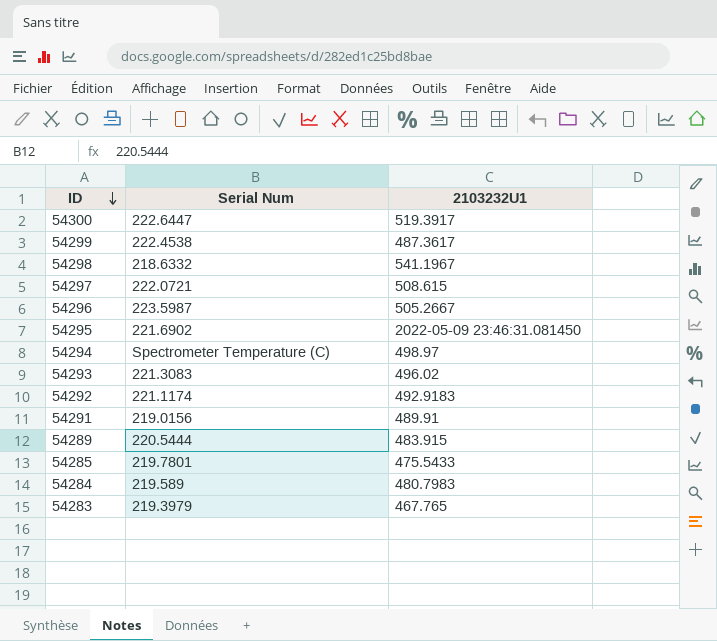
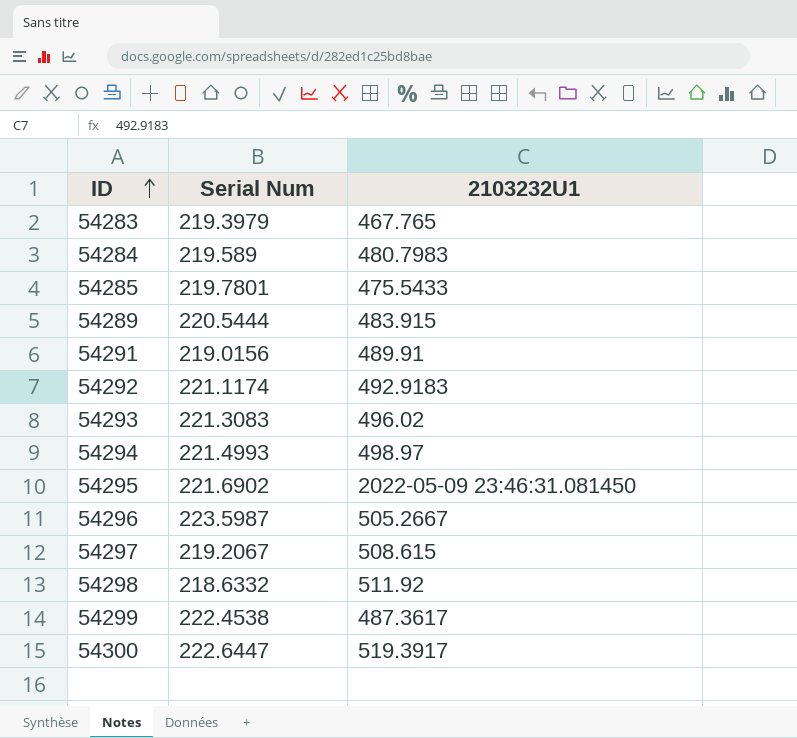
row order: ID descending -> ID ascending
54294 | Serial Num: Spectrometer Temperature (C) -> 221.4993
54297 | Serial Num: 222.0721 -> 219.2067
54298 | 2103232U1: 541.1967 -> 511.92

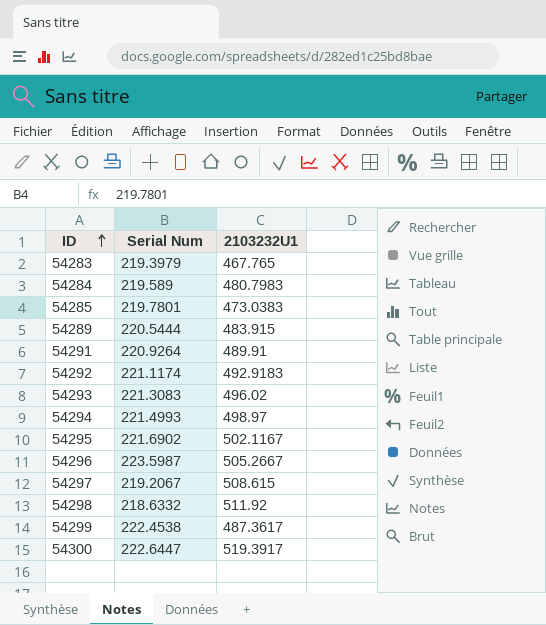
54285 | 2103232U1: 475.5433 -> 473.0383
54291 | Serial Num: 219.0156 -> 220.9264
54295 | 2103232U1: 2022-05-09 23:46:31.081450 -> 502.1167

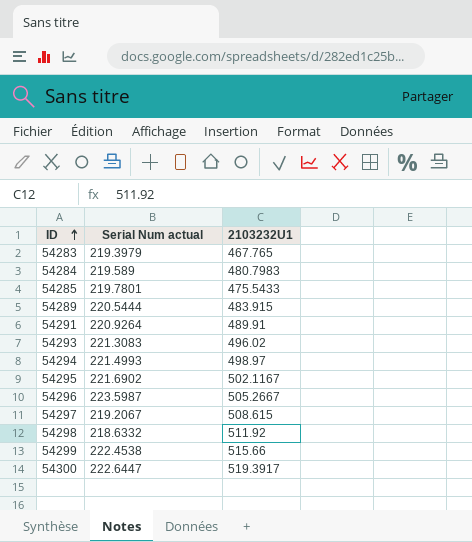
column name: Serial Num -> Serial Num actual
row 54292: 221.1174 | 492.9183 -> none
54285 | 2103232U1: 473.0383 -> 475.5433
54299 | 2103232U1: 487.3617 -> 515.66

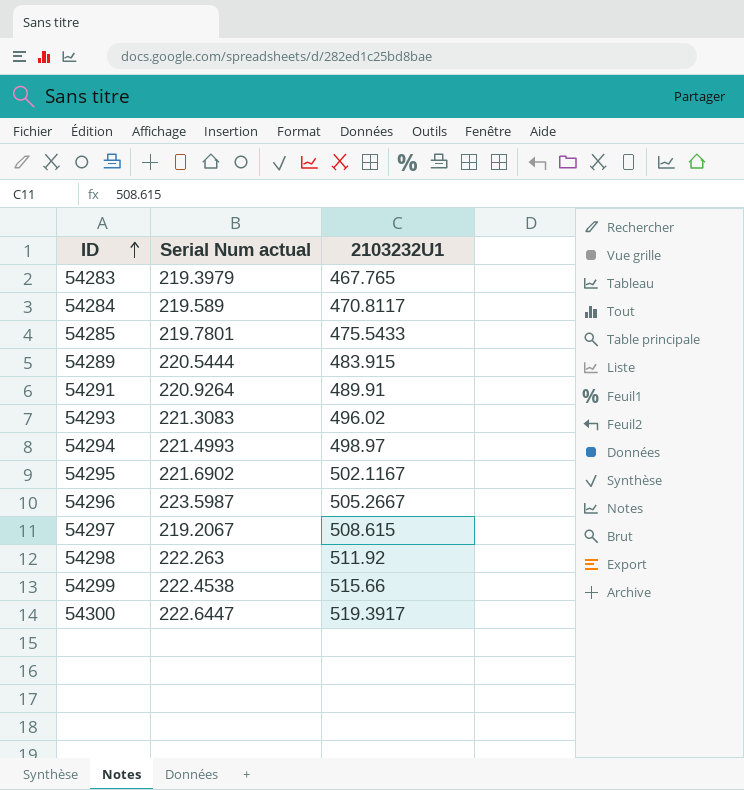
54284 | 2103232U1: 480.7983 -> 470.8117
54298 | Serial Num actual: 218.6332 -> 222.263

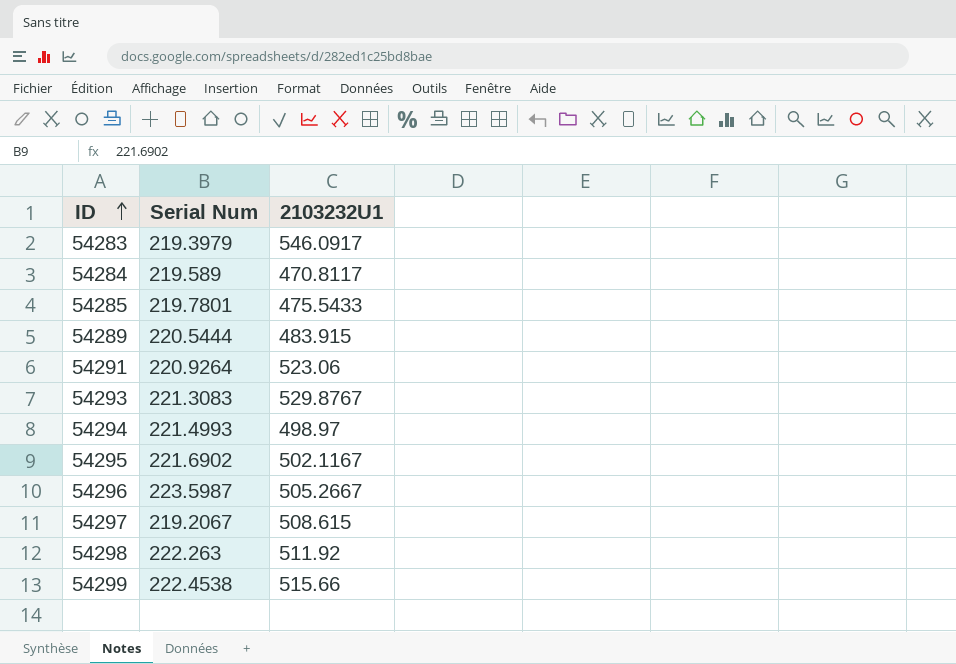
column name: Serial Num actual -> Serial Num
row 54300: 222.6447 | 519.3917 -> none
54283 | 2103232U1: 467.765 -> 546.0917
54291 | 2103232U1: 489.91 -> 523.06
54293 | 2103232U1: 496.02 -> 529.8767

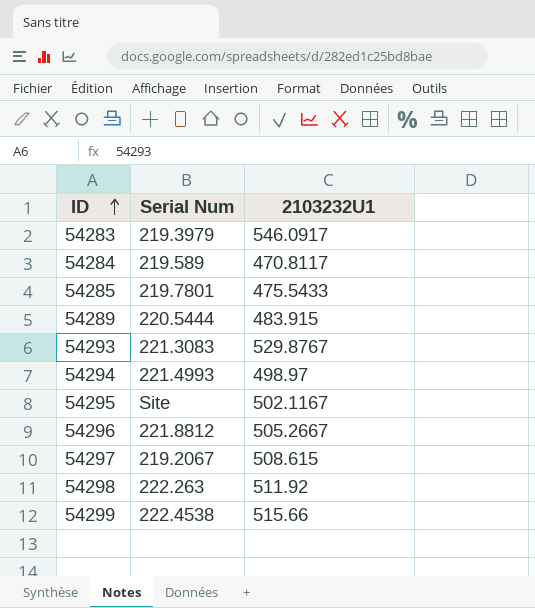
row 54291: 220.9264 | 523.06 -> none
54295 | Serial Num: 221.6902 -> Site
54296 | Serial Num: 223.5987 -> 221.8812

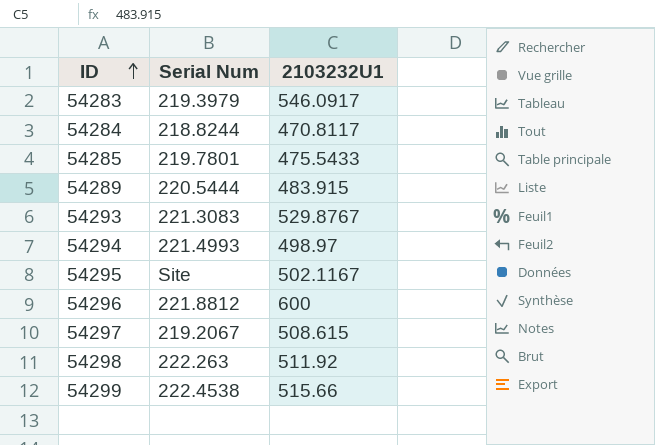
54284 | Serial Num: 219.589 -> 218.8244
54296 | 2103232U1: 505.2667 -> 600

